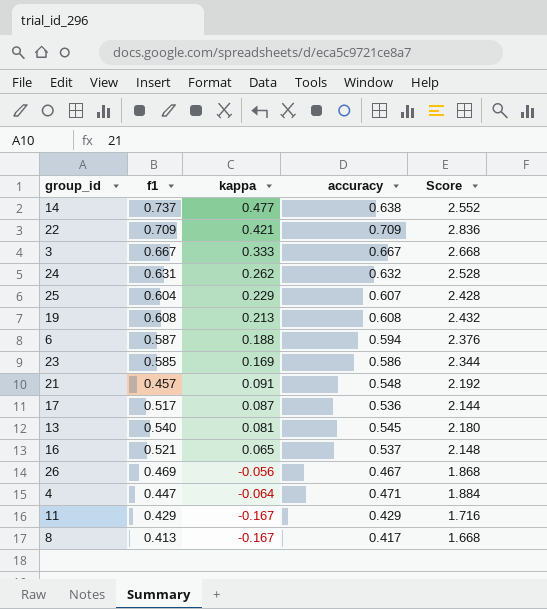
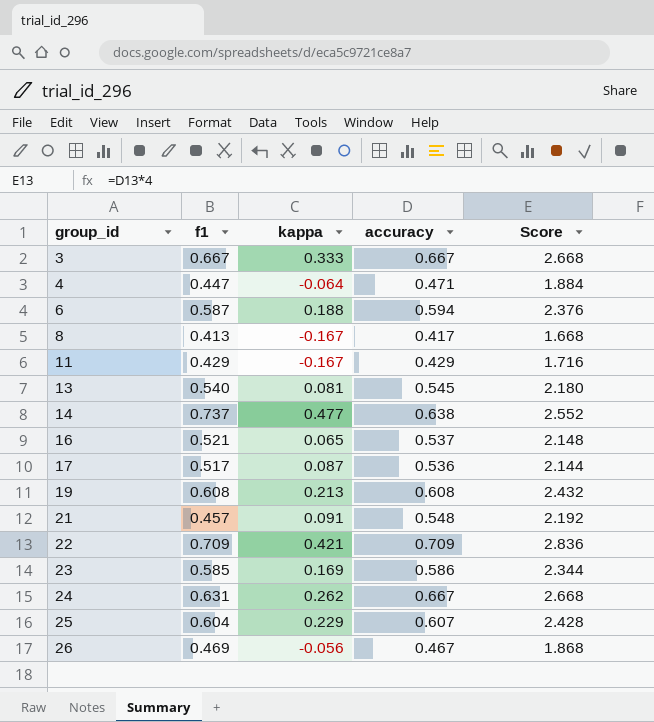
row order: kappa descending -> group_id ascending
24 | accuracy: 0.632 -> 0.667
24 | Score: 2.528 -> 2.668

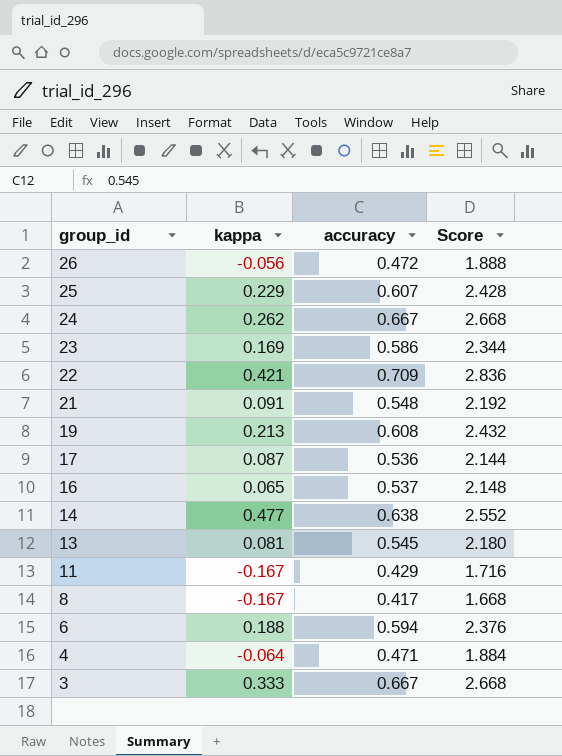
row order: group_id ascending -> group_id descending
column f1 | position: 2 -> none
26 | accuracy: 0.467 -> 0.472
26 | Score: 1.868 -> 1.888

